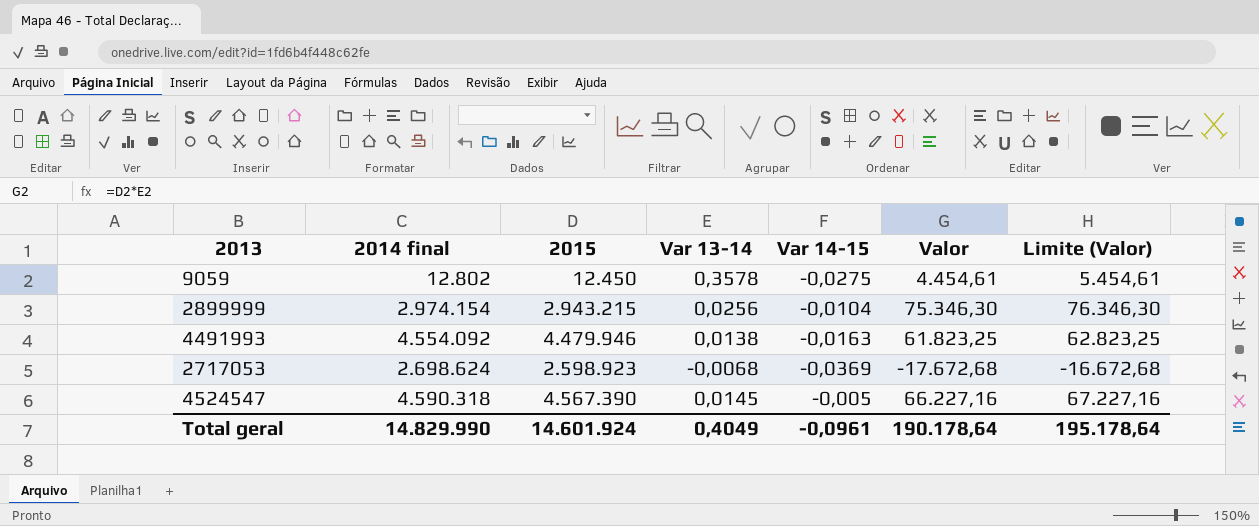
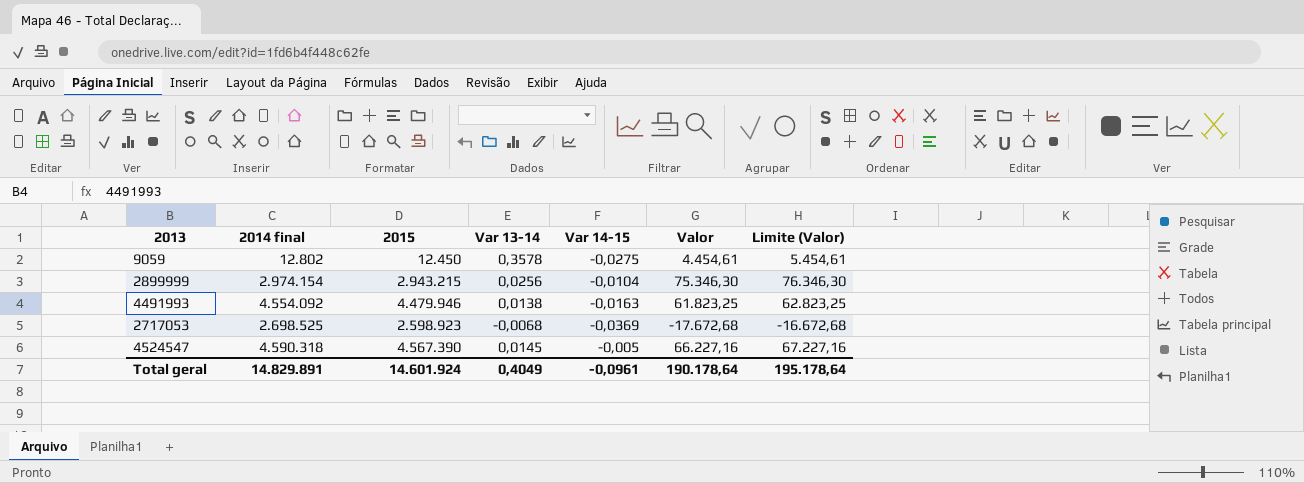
2717053 | 2014 final: 2.698.624 -> 2.698.525
Total geral | 2014 final: 14.829.990 -> 14.829.891

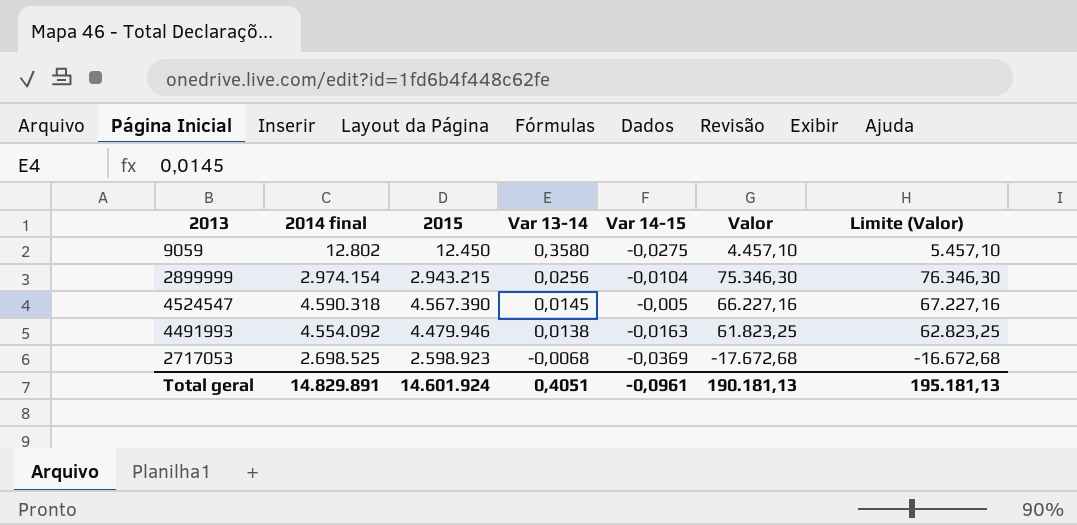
row order: none -> Var 13-14 descending
9059 | Var 13-14: 0,3578 -> 0,3580
9059 | Valor: 4.454,61 -> 4.457,10
9059 | Limite (Valor): 5.454,61 -> 5.457,10
Total geral | Var 13-14: 0,4049 -> 0,4051
Total geral | Valor: 190.178,64 -> 190.181,13
Total geral | Limite (Valor): 195.178,64 -> 195.181,13

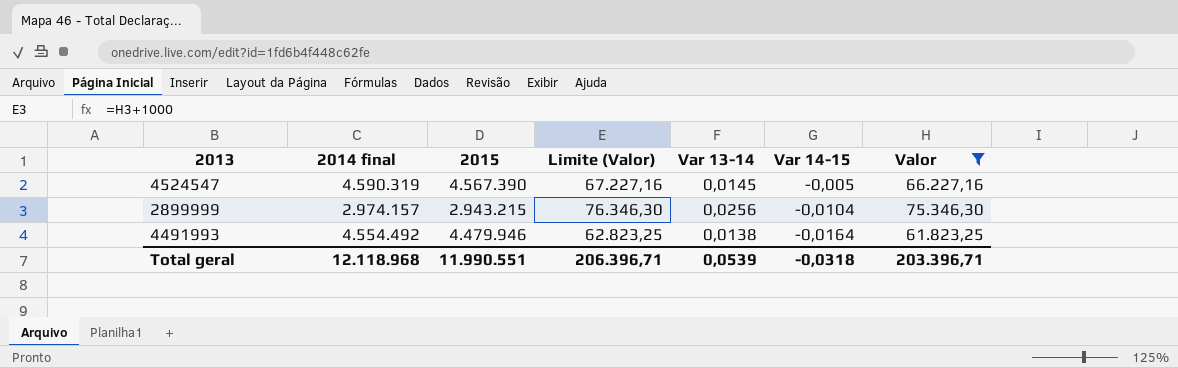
filter: none -> Valor >= 61.823,25
row order: Var 13-14 descending -> Var 14-15 descending
column Limite (Valor) | position: 7 -> 4
4524547 | 2014 final: 4.590.318 -> 4.590.319
2899999 | 2014 final: 2.974.154 -> 2.974.157
4491993 | 2014 final: 4.554.092 -> 4.554.492
4491993 | Var 14-15: -0,0163 -> -0,0164
Total geral | 2014 final: 14.829.891 -> 12.118.968
Total geral | 2015: 14.601.924 -> 11.990.551
Total geral | Limite (Valor): 195.181,13 -> 206.396,71
Total geral | Var 13-14: 0,4051 -> 0,0539
Total geral | Var 14-15: -0,0961 -> -0,0318
Total geral | Valor: 190.181,13 -> 203.396,71

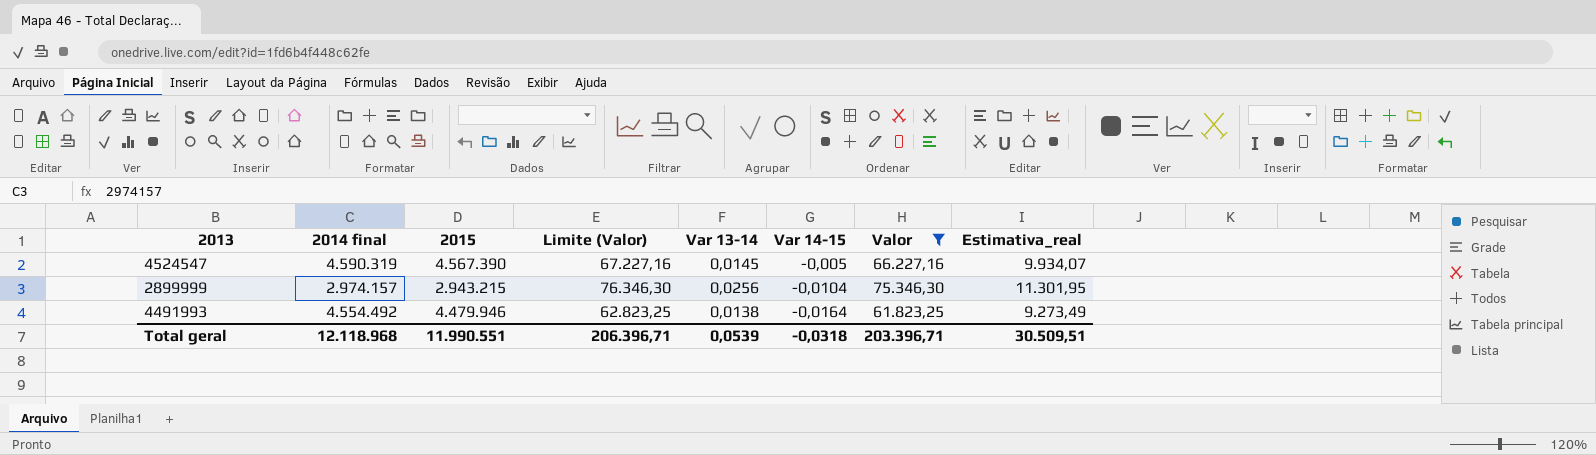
column Estimativa_real | formula: none -> [Valor] * 0,15

